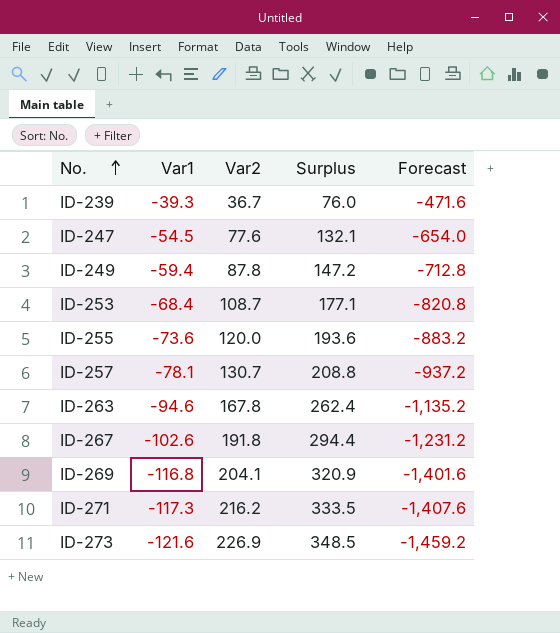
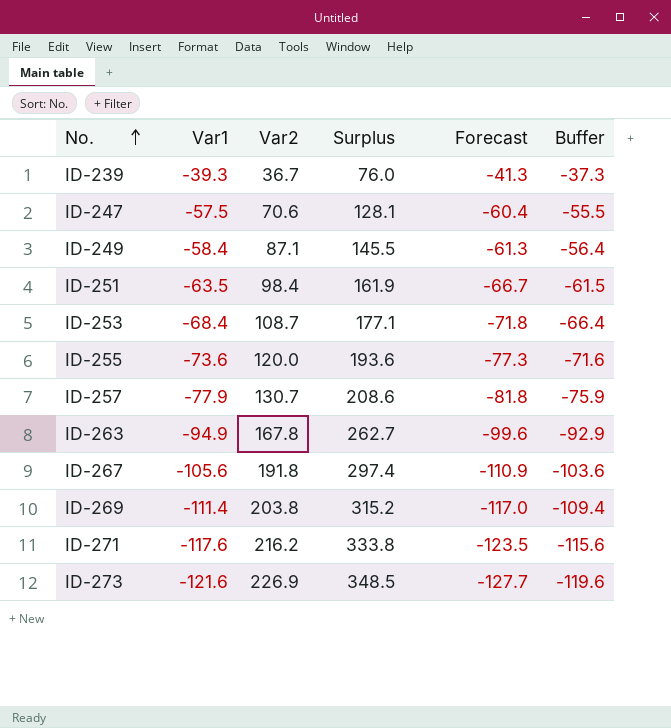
column Forecast | formula: [Var1] * 12 -> [Var1] * 1.05
column Buffer | formula: none -> [Var1] + 2
ID-247 | Var1: -54.5 -> -57.5
ID-247 | Var2: 77.6 -> 70.6
ID-247 | Surplus: 132.1 -> 128.1
ID-249 | Var1: -59.4 -> -58.4
ID-249 | Var2: 87.8 -> 87.1
ID-249 | Surplus: 147.2 -> 145.5
row ID-251: none -> -63.5 | 98.4 | 161.9 | -66.7 | -61.5
ID-257 | Var1: -78.1 -> -77.9
ID-257 | Surplus: 208.8 -> 208.6
ID-263 | Var1: -94.6 -> -94.9
ID-263 | Surplus: 262.4 -> 262.7
ID-267 | Var1: -102.6 -> -105.6
ID-267 | Surplus: 294.4 -> 297.4
ID-269 | Var1: -116.8 -> -111.4
ID-269 | Var2: 204.1 -> 203.8
ID-269 | Surplus: 320.9 -> 315.2
ID-271 | Var1: -117.3 -> -117.6
ID-271 | Surplus: 333.5 -> 333.8

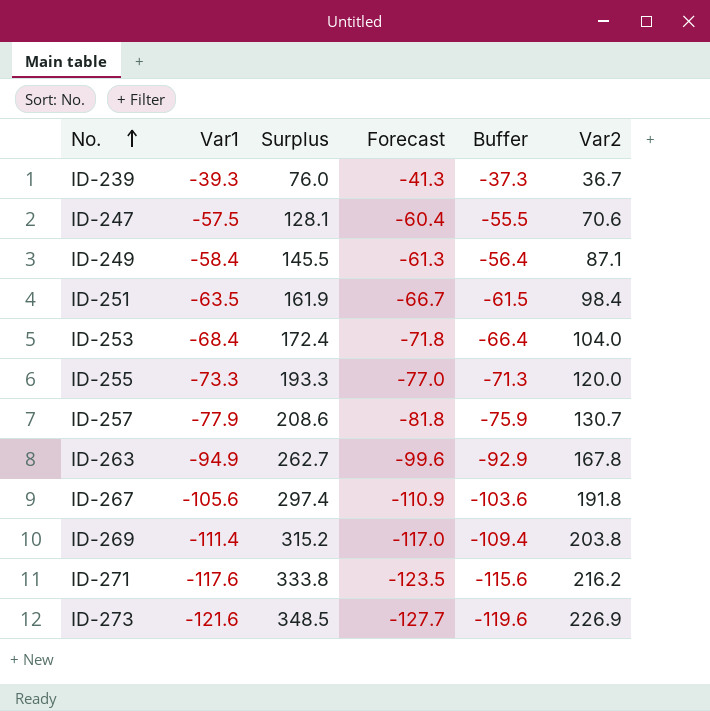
column Var2 | position: 3 -> 6
ID-253 | Surplus: 177.1 -> 172.4
ID-253 | Var2: 108.7 -> 104.0
ID-255 | Var1: -73.6 -> -73.3
ID-255 | Surplus: 193.6 -> 193.3
ID-255 | Forecast: -77.3 -> -77.0
ID-255 | Buffer: -71.6 -> -71.3

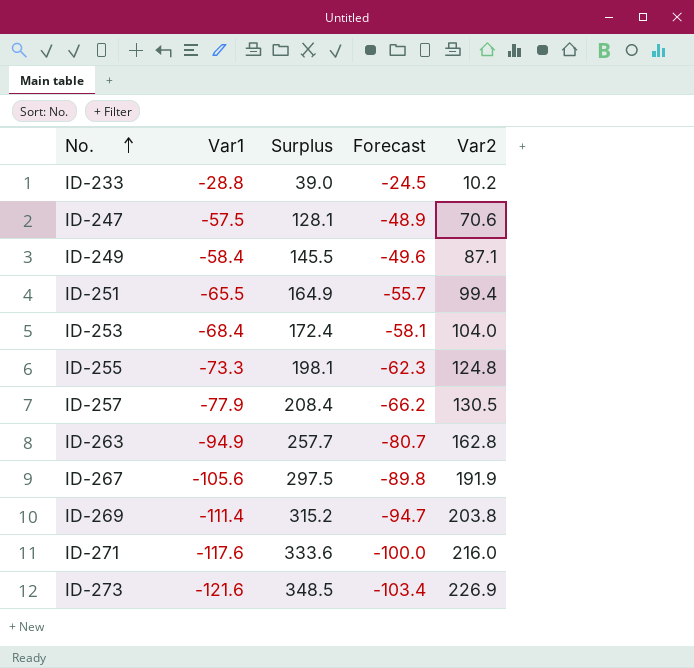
column Buffer | formula: [Var1] + 2 -> none
column Forecast | formula: [Var1] * 1.05 -> [Var1] * 0.85
row ID-239: -39.3 | 76.0 | -41.3 | -37.3 | 36.7 -> none
row ID-233: none -> -28.8 | 39.0 | -24.5 | 10.2
ID-251 | Var1: -63.5 -> -65.5
ID-251 | Surplus: 161.9 -> 164.9
ID-251 | Var2: 98.4 -> 99.4
ID-255 | Surplus: 193.3 -> 198.1
ID-255 | Var2: 120.0 -> 124.8
ID-257 | Surplus: 208.6 -> 208.4
ID-257 | Var2: 130.7 -> 130.5
ID-263 | Surplus: 262.7 -> 257.7
ID-263 | Var2: 167.8 -> 162.8
ID-267 | Surplus: 297.4 -> 297.5
ID-267 | Var2: 191.8 -> 191.9
ID-271 | Surplus: 333.8 -> 333.6
ID-271 | Var2: 216.2 -> 216.0

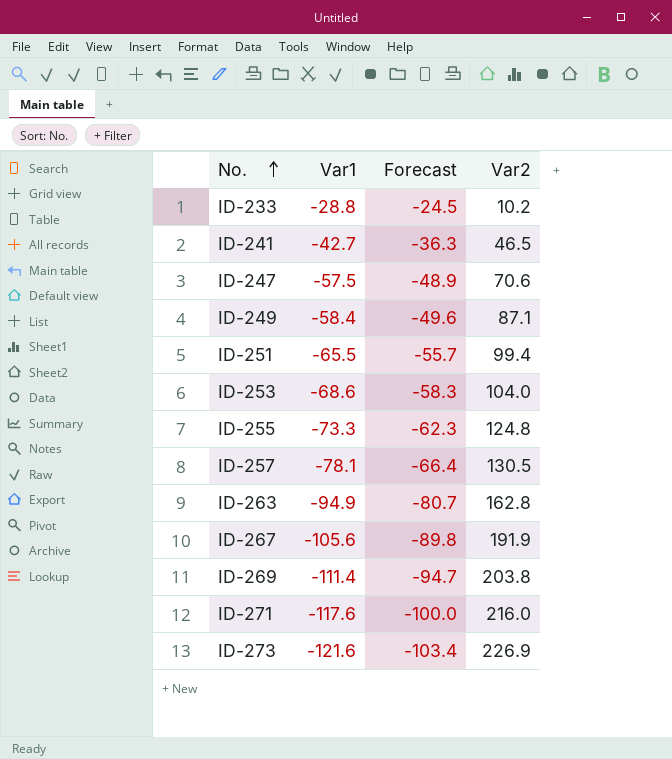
column Surplus | formula: [Var2] - [Var1] -> none
row ID-241: none -> -42.7 | -36.3 | 46.5
ID-253 | Var1: -68.4 -> -68.6
ID-253 | Forecast: -58.1 -> -58.3
ID-257 | Var1: -77.9 -> -78.1
ID-257 | Forecast: -66.2 -> -66.4

